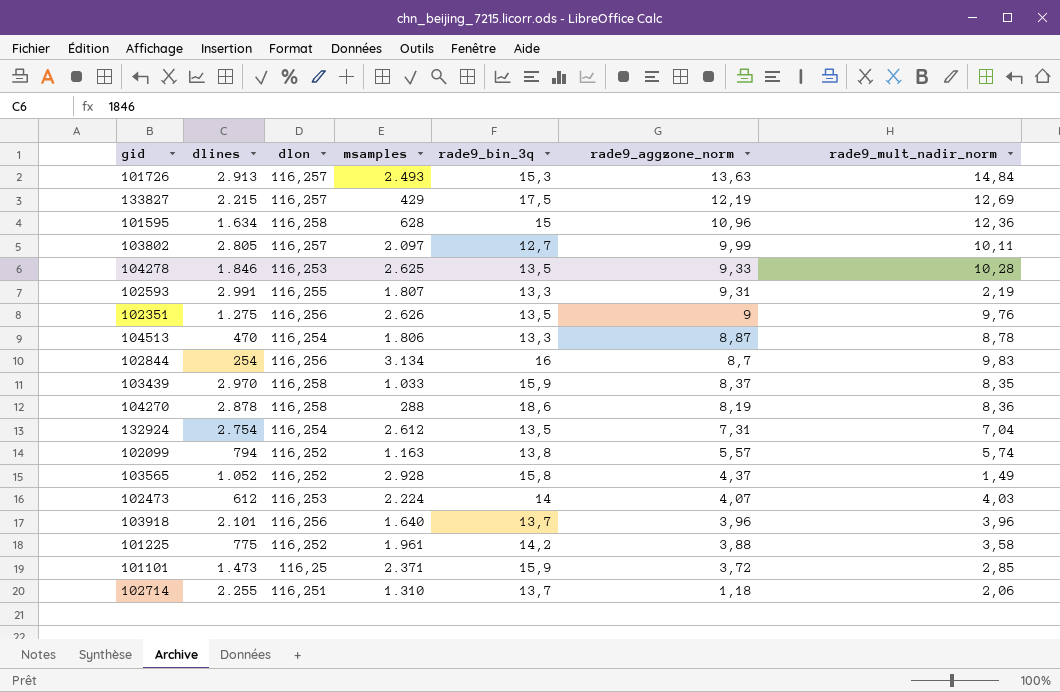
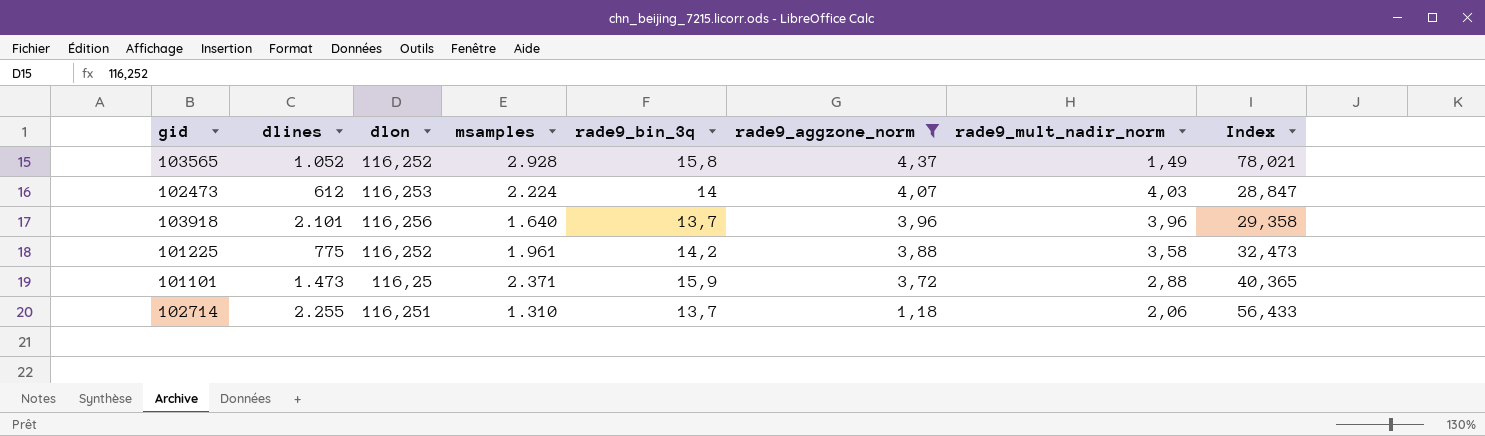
filter: none -> rade9_aggzone_norm <= 4,37
column Index | formula: none -> [dlon] / [rade9_mult_nadir_norm]
101101 | rade9_mult_nadir_norm: 2,85 -> 2,88

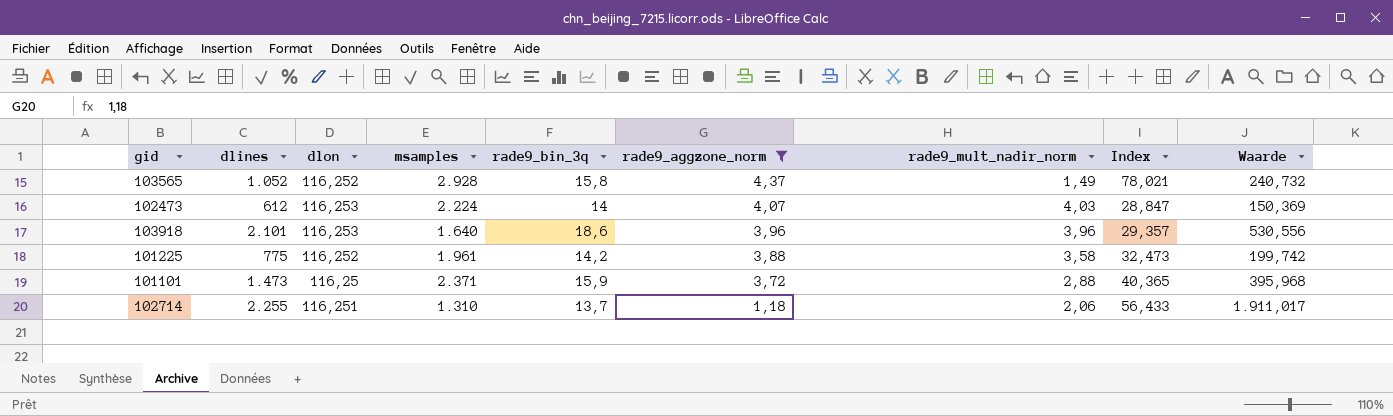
column Waarde | formula: none -> [dlines] / [rade9_aggzone_norm]
103918 | dlon: 116,256 -> 116,253
103918 | rade9_bin_3q: 13,7 -> 18,6
103918 | Index: 29,358 -> 29,357

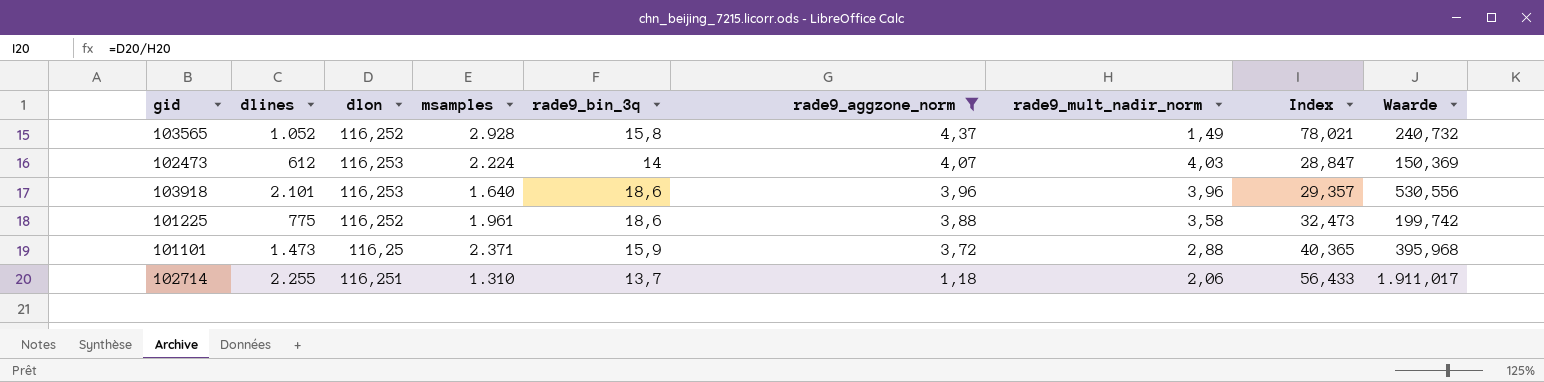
101225 | rade9_bin_3q: 14,2 -> 18,6

